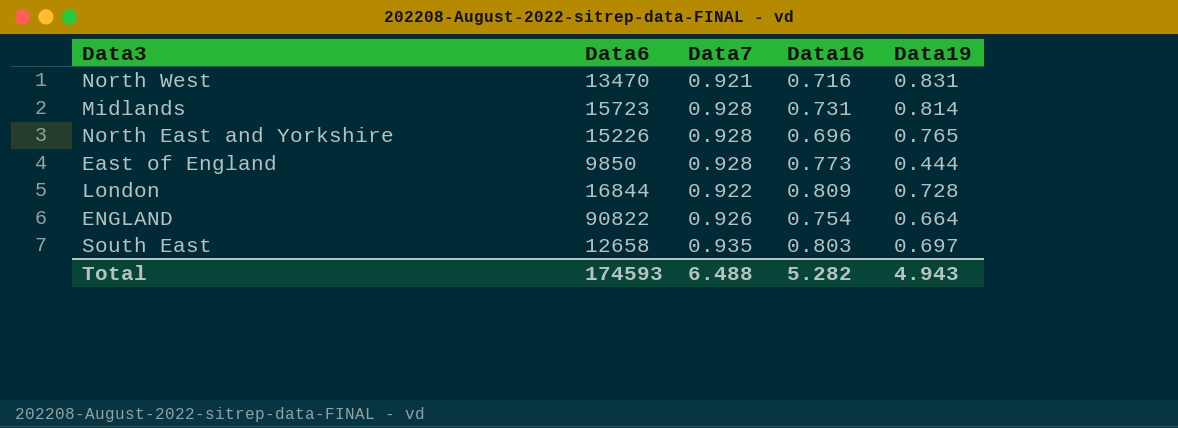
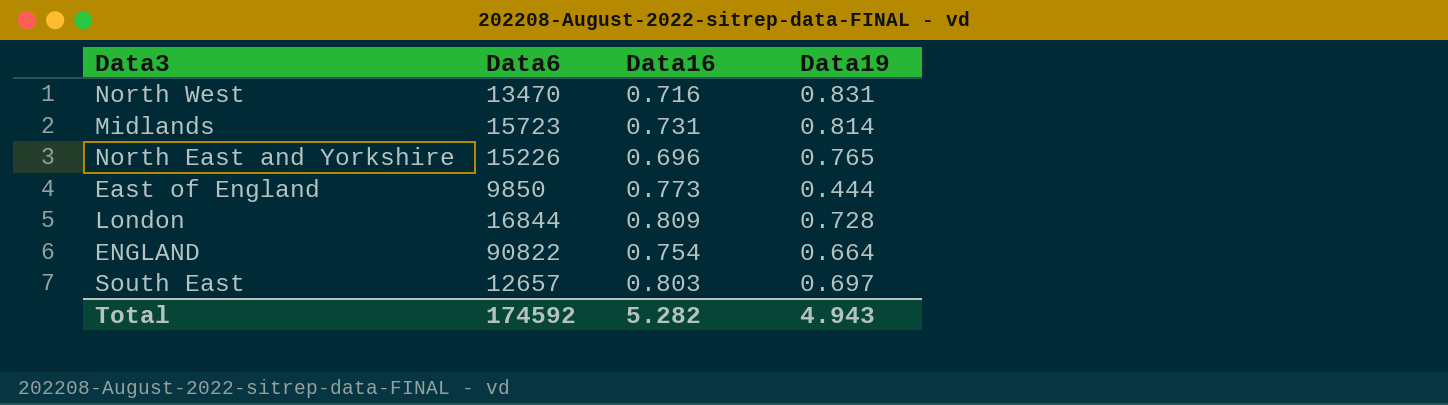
column Data7 | position: 3 -> none
South East | Data6: 12658 -> 12657
Total | Data6: 174593 -> 174592

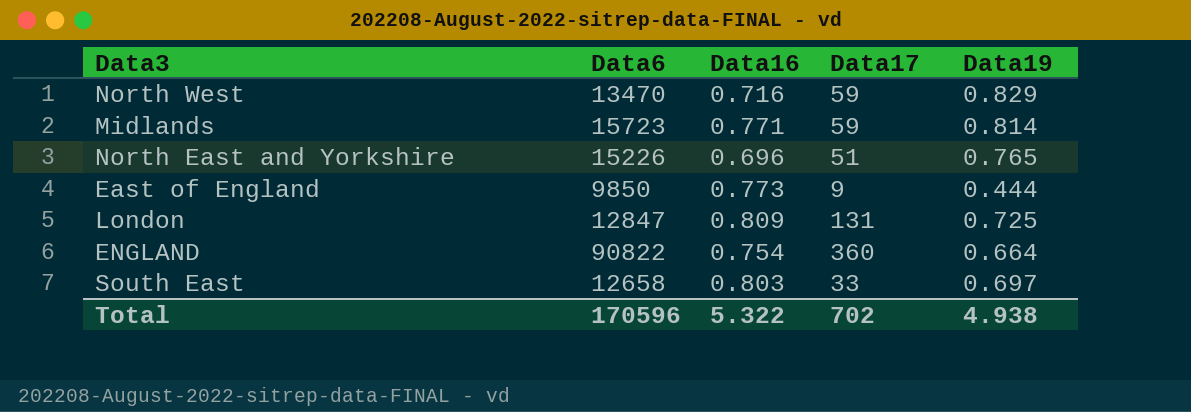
column Data17 | position: none -> 4
North West | Data19: 0.831 -> 0.829
Midlands | Data16: 0.731 -> 0.771
London | Data6: 16844 -> 12847
London | Data19: 0.728 -> 0.725
South East | Data6: 12657 -> 12658
Total | Data6: 174592 -> 170596
Total | Data16: 5.282 -> 5.322
Total | Data19: 4.943 -> 4.938

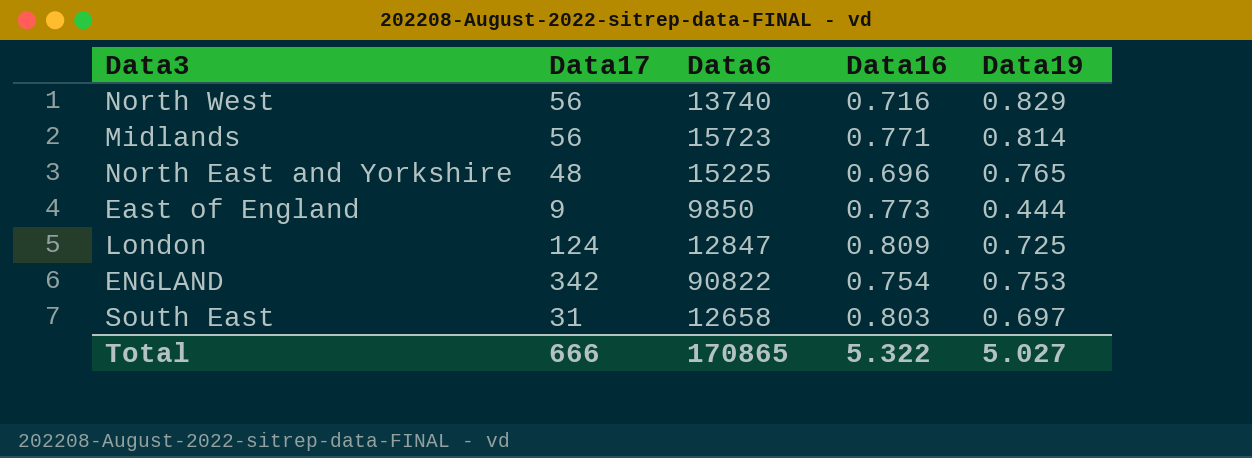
column Data17 | position: 4 -> 2
North West | Data17: 59 -> 56
North West | Data6: 13470 -> 13740
Midlands | Data17: 59 -> 56
North East and Yorkshire | Data17: 51 -> 48
North East and Yorkshire | Data6: 15226 -> 15225
London | Data17: 131 -> 124
ENGLAND | Data17: 360 -> 342
ENGLAND | Data19: 0.664 -> 0.753
South East | Data17: 33 -> 31
Total | Data17: 702 -> 666
Total | Data6: 170596 -> 170865
Total | Data19: 4.938 -> 5.027

